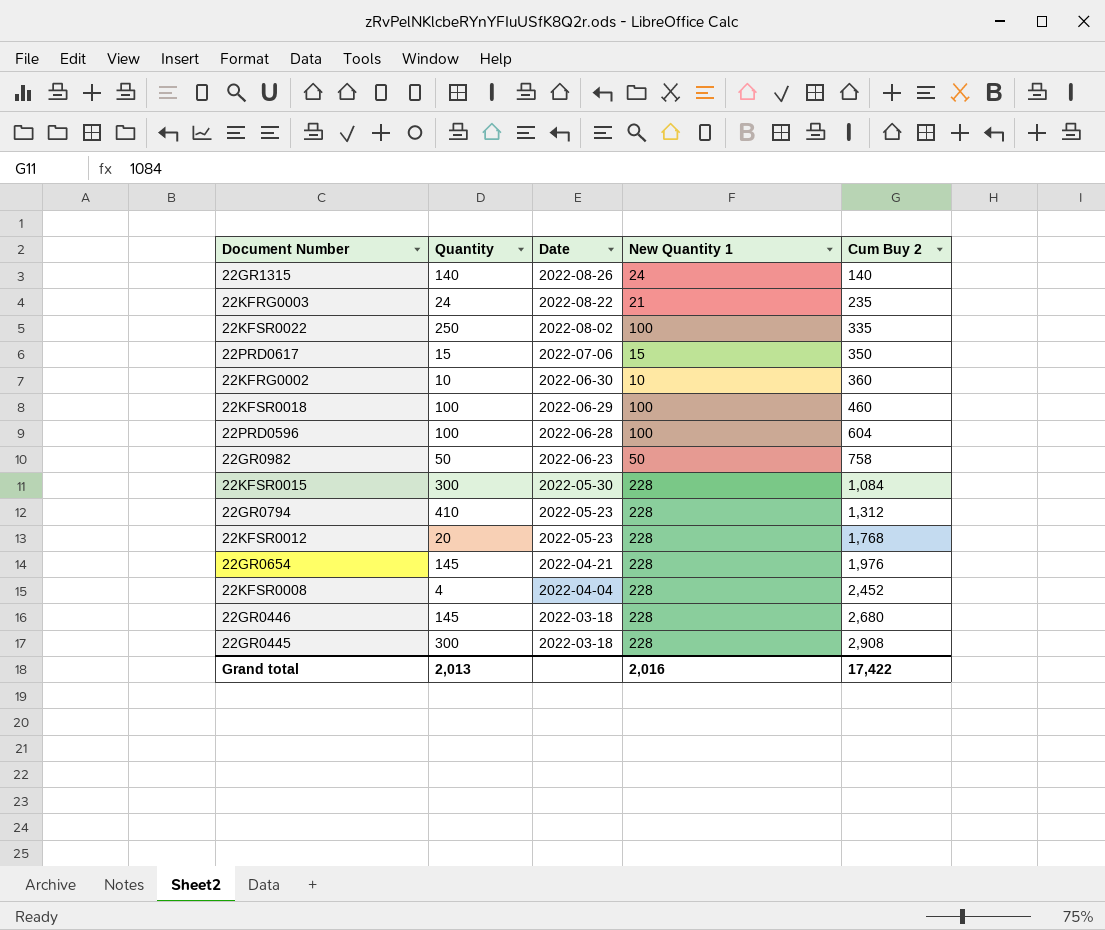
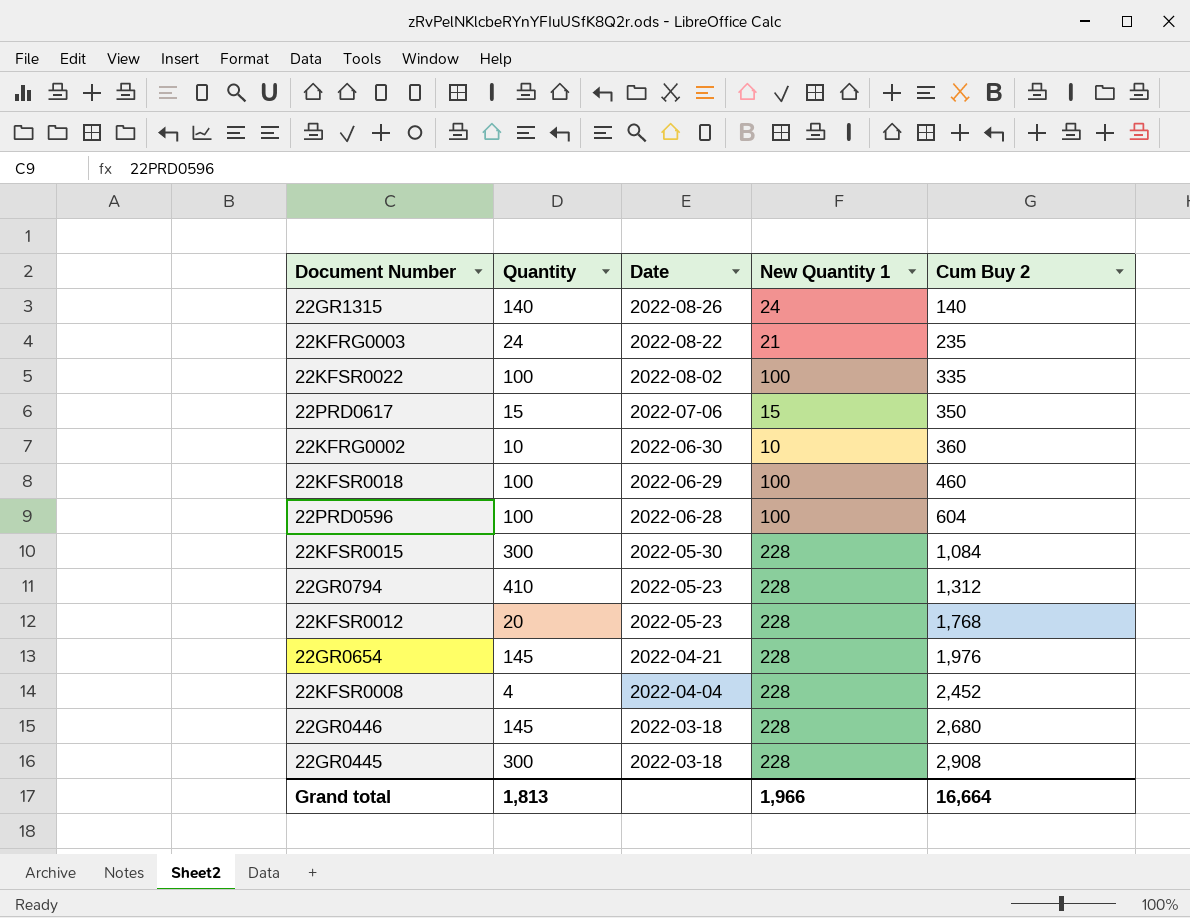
row 22GR0982: 50 | 2022-06-23 | 50 | 758 -> none
22KFSR0022 | Quantity: 250 -> 100
Grand total | Quantity: 2,013 -> 1,813
Grand total | New Quantity 1: 2,016 -> 1,966
Grand total | Cum Buy 2: 17,422 -> 16,664

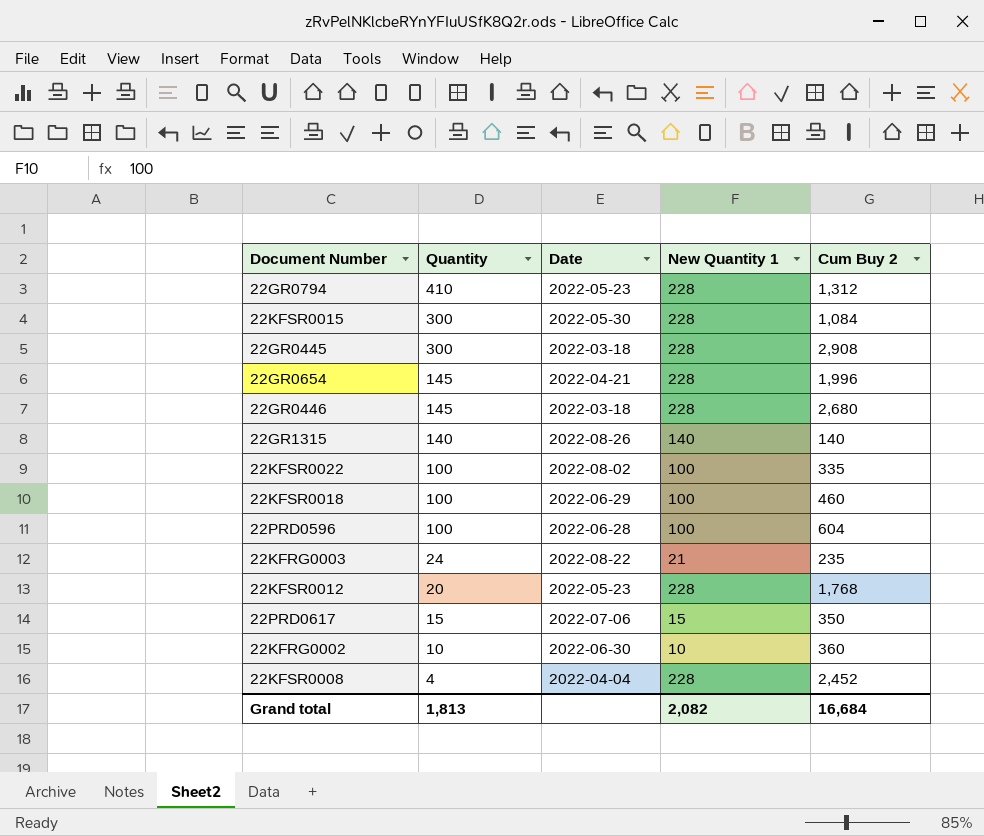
row order: Date descending -> Quantity descending
22GR0654 | Cum Buy 2: 1,976 -> 1,996
22GR1315 | New Quantity 1: 24 -> 140
Grand total | New Quantity 1: 1,966 -> 2,082
Grand total | Cum Buy 2: 16,664 -> 16,684

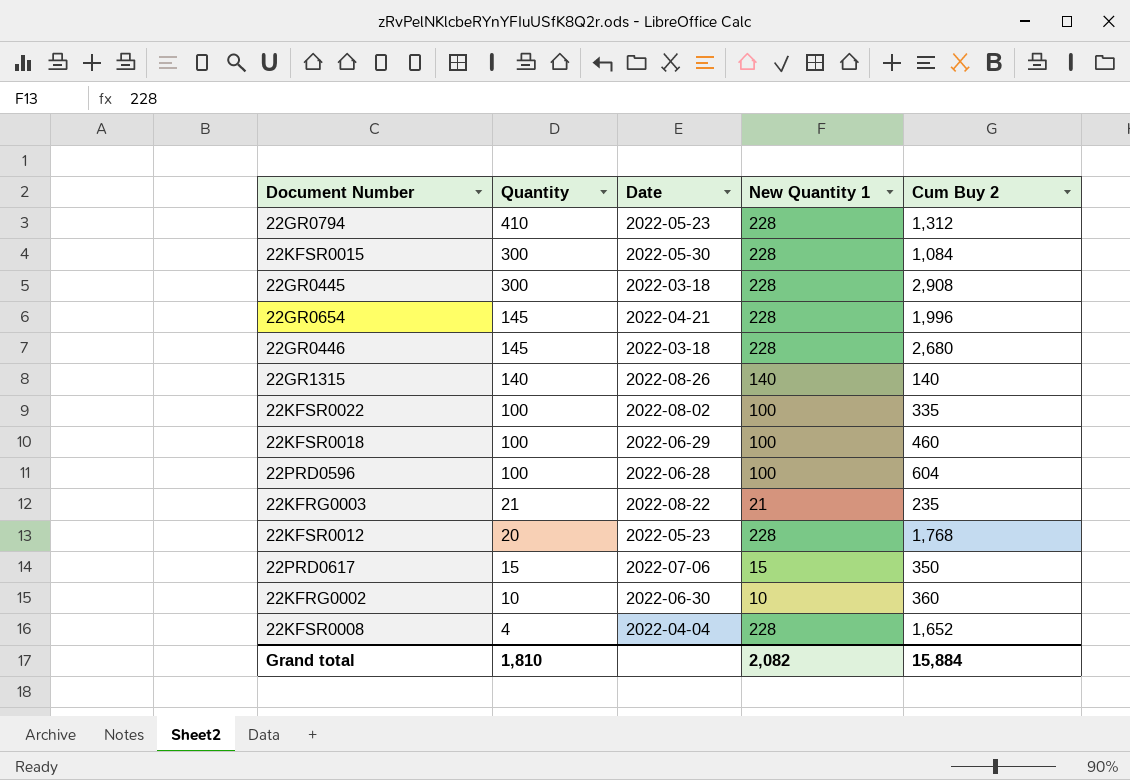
22KFRG0003 | Quantity: 24 -> 21
22KFSR0008 | Cum Buy 2: 2,452 -> 1,652
Grand total | Quantity: 1,813 -> 1,810
Grand total | Cum Buy 2: 16,684 -> 15,884

